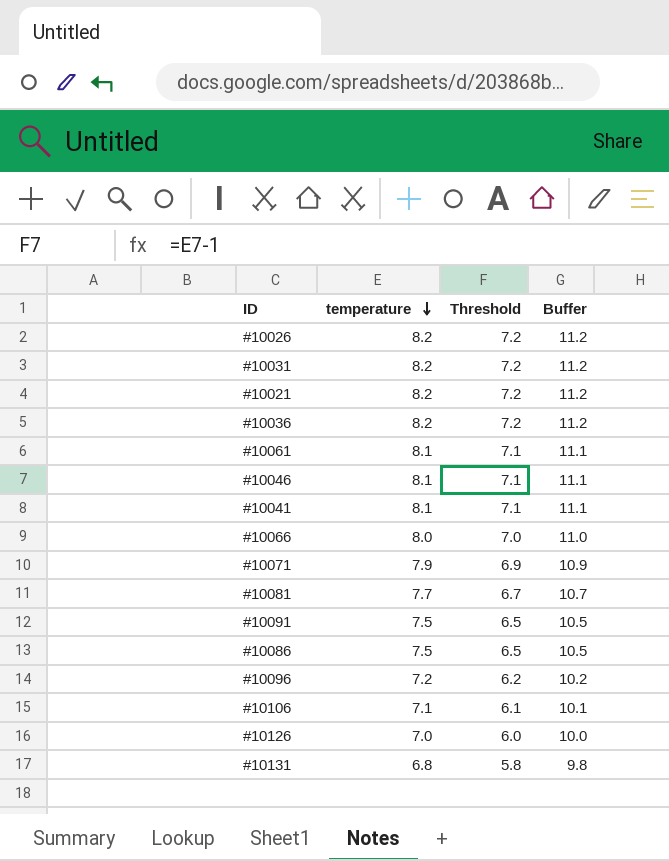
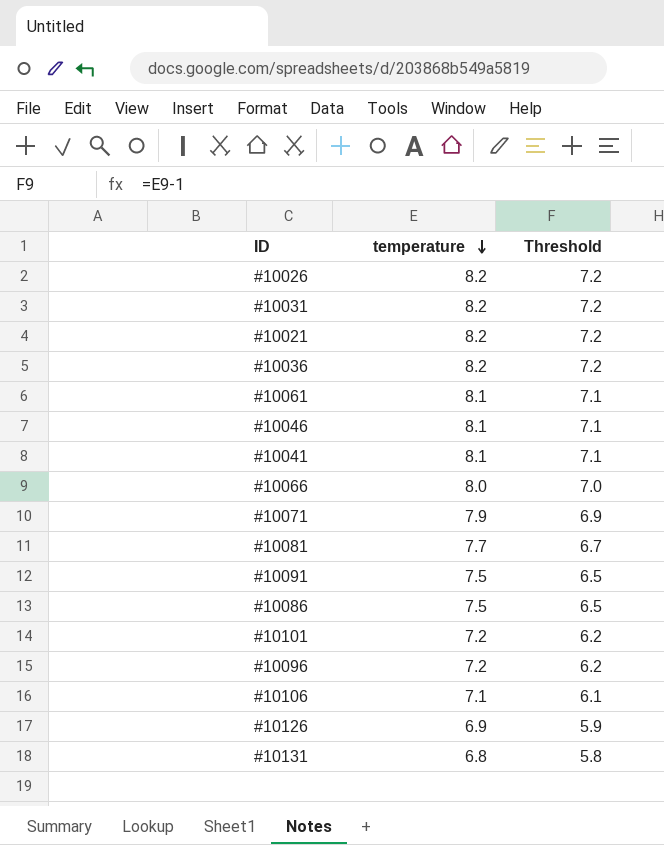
column Buffer | formula: [temperature] + 3 -> none
row #10101: none -> 7.2 | 6.2
#10126 | temperature: 7.0 -> 6.9
#10126 | Threshold: 6.0 -> 5.9

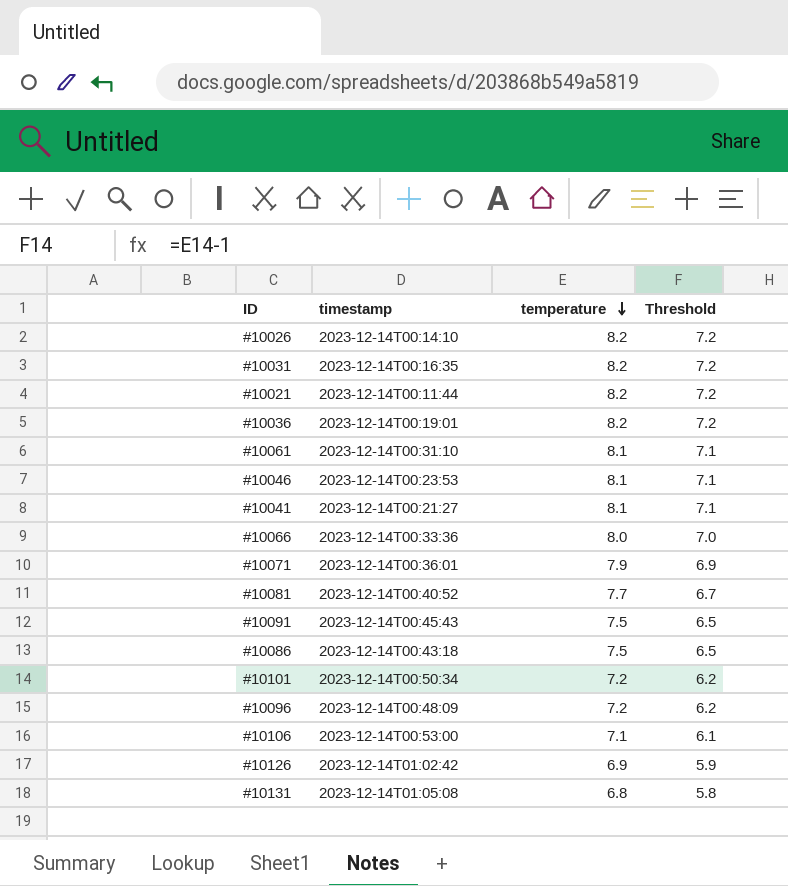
column timestamp | position: none -> 2

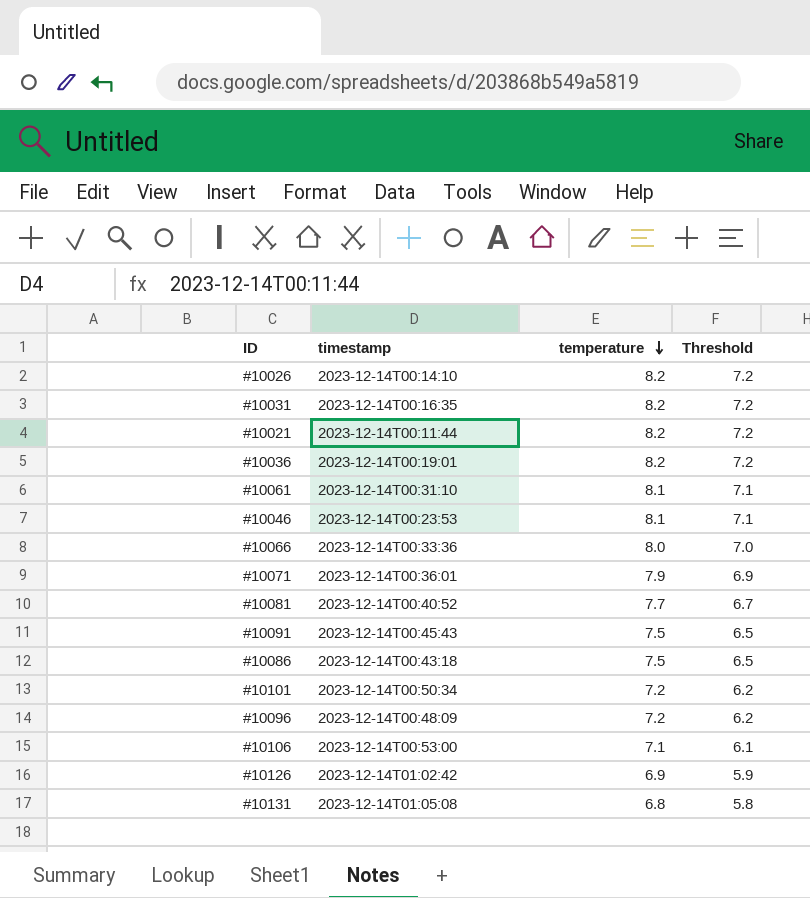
row #10041: 2023-12-14T00:21:27 | 8.1 | 7.1 -> none

